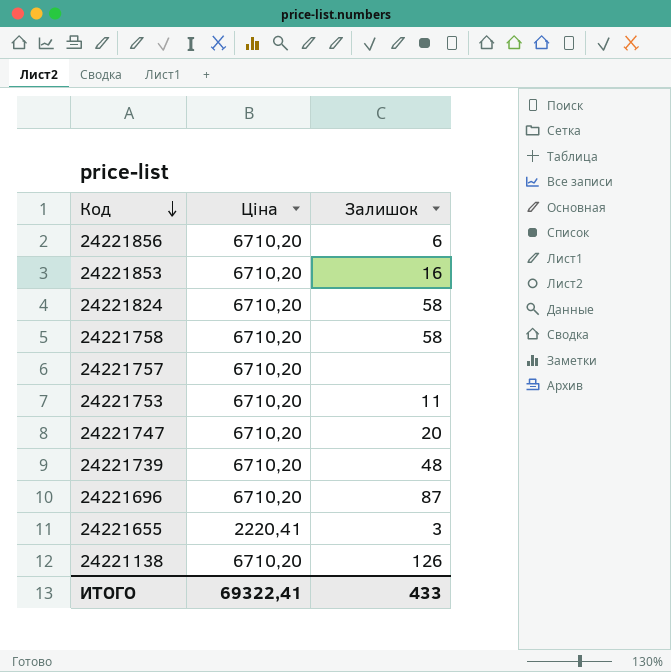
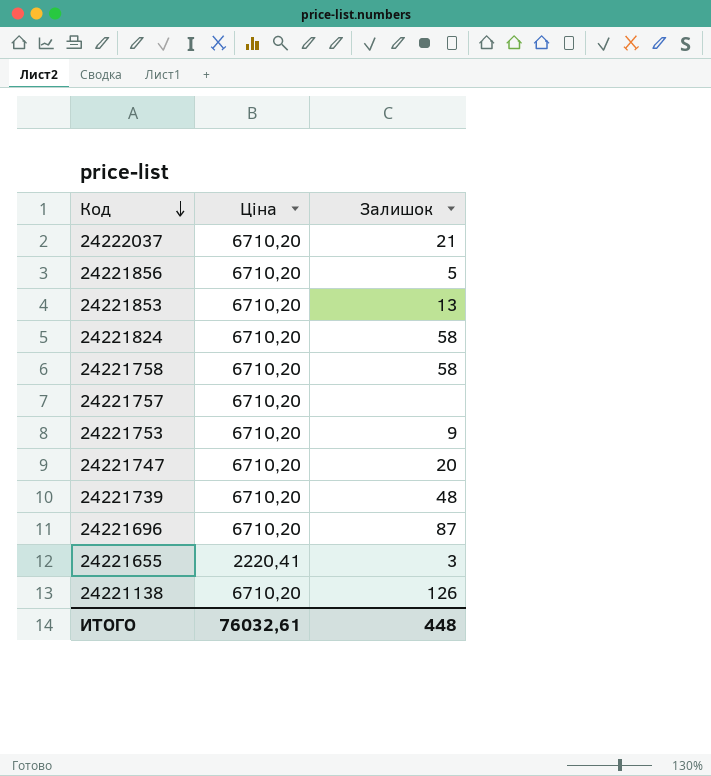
row 24222037: none -> 6710,20 | 21
24221856 | Залишок: 6 -> 5
24221853 | Залишок: 16 -> 13
24221753 | Залишок: 11 -> 9
ИТОГО | Ціна: 69322,41 -> 76032,61
ИТОГО | Залишок: 433 -> 448

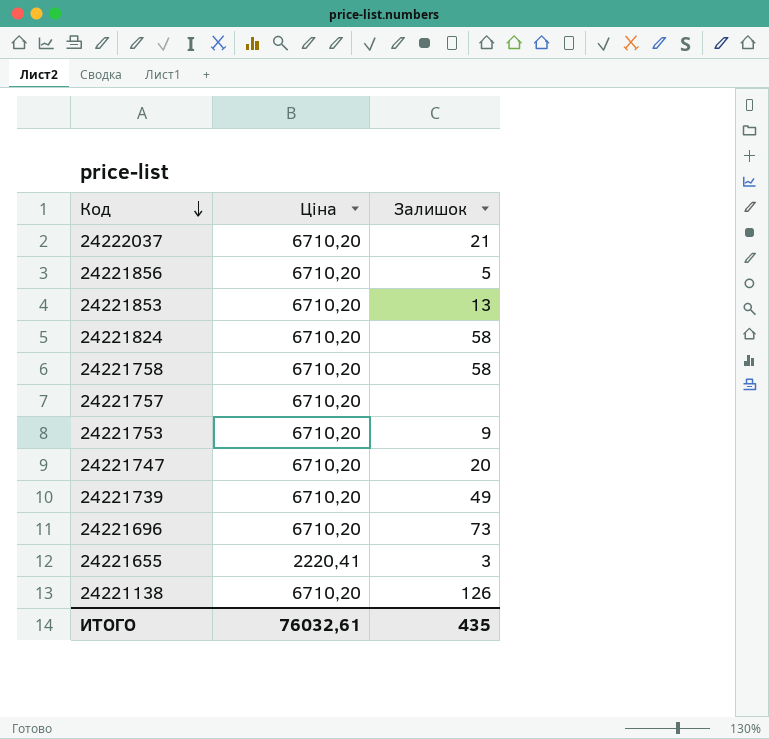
24221739 | Залишок: 48 -> 49
24221696 | Залишок: 87 -> 73
ИТОГО | Залишок: 448 -> 435

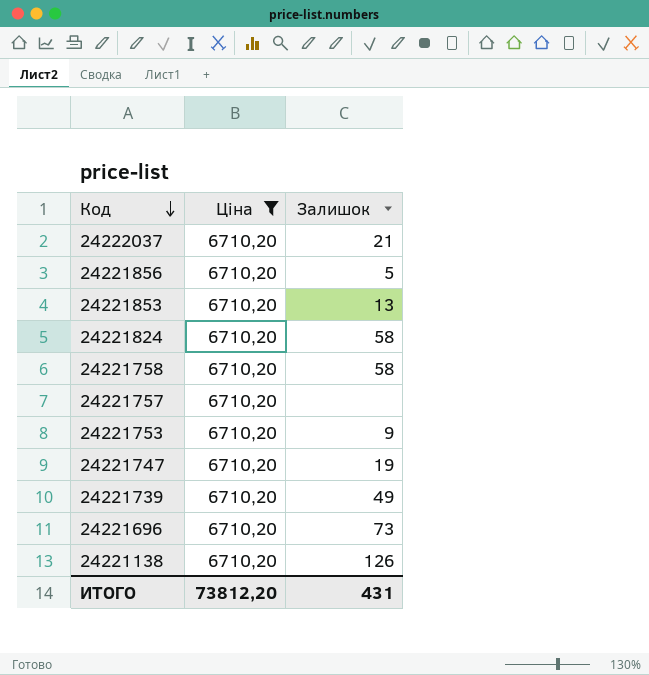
filter: none -> Ціна = 6710,20
24221747 | Залишок: 20 -> 19
ИТОГО | Ціна: 76032,61 -> 73812,20
ИТОГО | Залишок: 435 -> 431

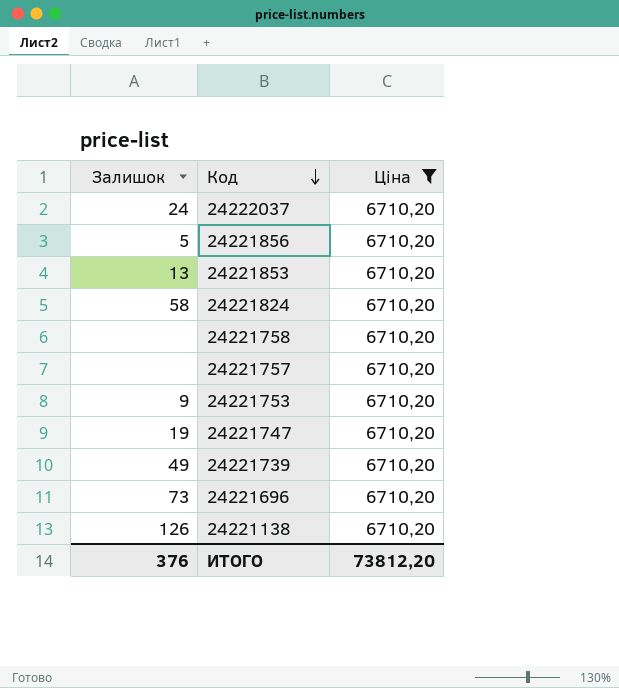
column Залишок | position: 3 -> 1
24222037 | Залишок: 21 -> 24
24221758 | Залишок: 58 -> none
ИТОГО | Залишок: 431 -> 376

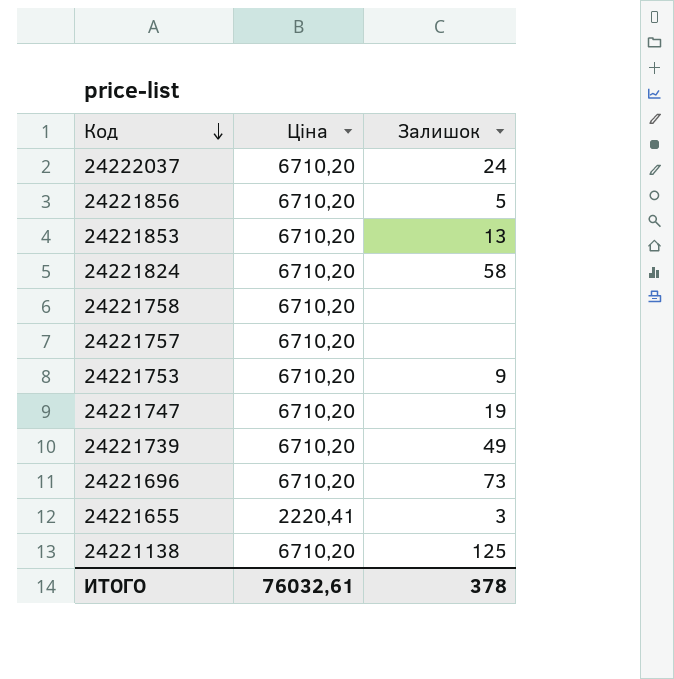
filter: Ціна = 6710,20 -> none
column Залишок | position: 1 -> 3
24221138 | Залишок: 126 -> 125
ИТОГО | Ціна: 73812,20 -> 76032,61
ИТОГО | Залишок: 376 -> 378

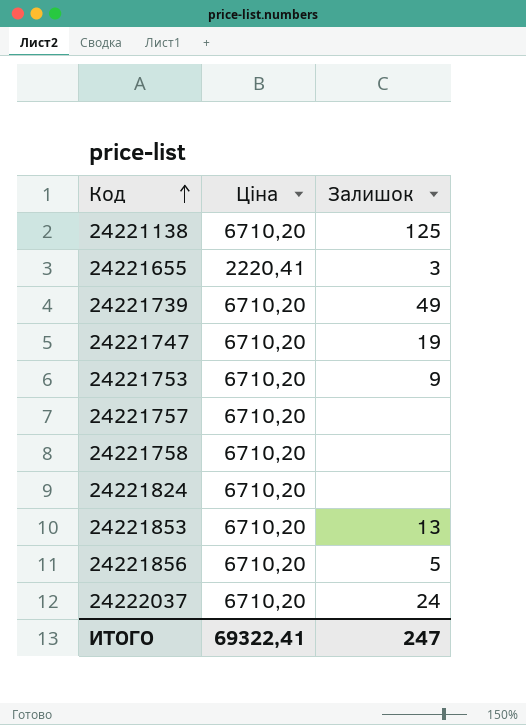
row order: Код descending -> Код ascending
row 24221696: 6710,20 | 73 -> none
24221824 | Залишок: 58 -> none
ИТОГО | Ціна: 76032,61 -> 69322,41
ИТОГО | Залишок: 378 -> 247

